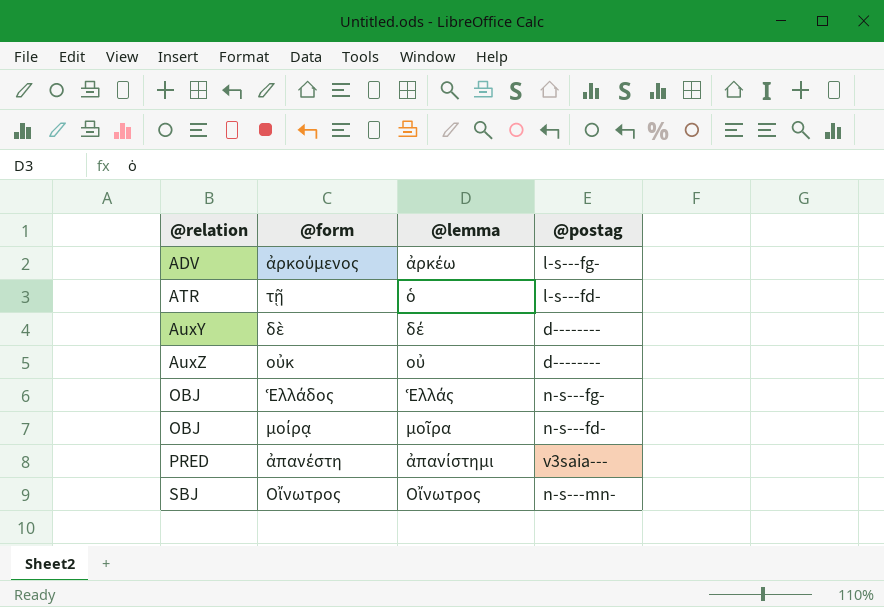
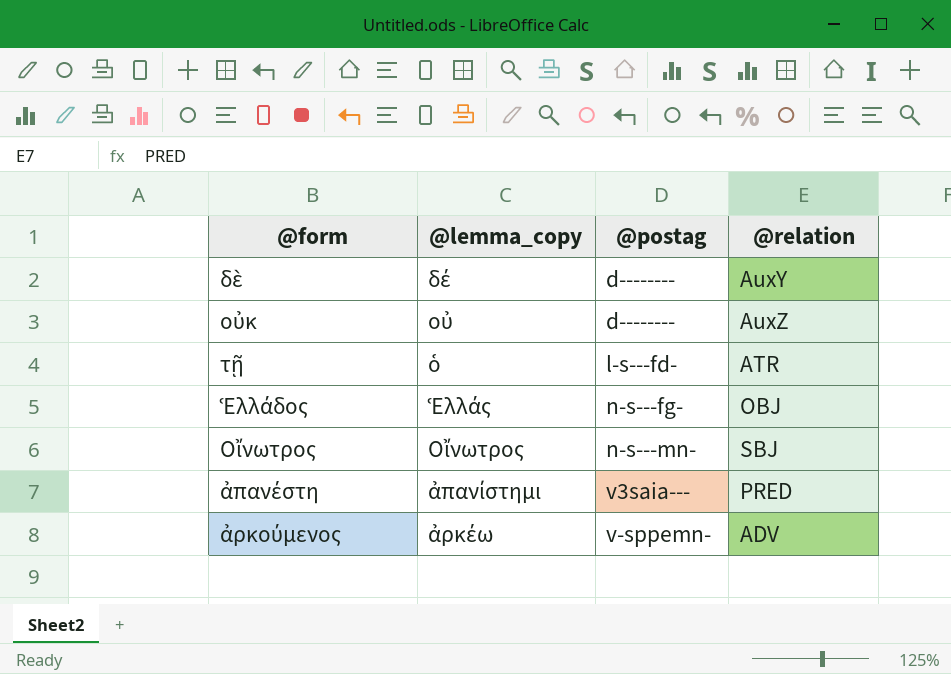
row order: @relation ascending -> @postag ascending
column name: @lemma -> @lemma_copy
column @relation | position: 1 -> 4
row μοίρᾳ: OBJ | μοῖρα | n-s---fd- -> none
ἀρκούμενος | @postag: l-s---fg- -> v-sppemn-

